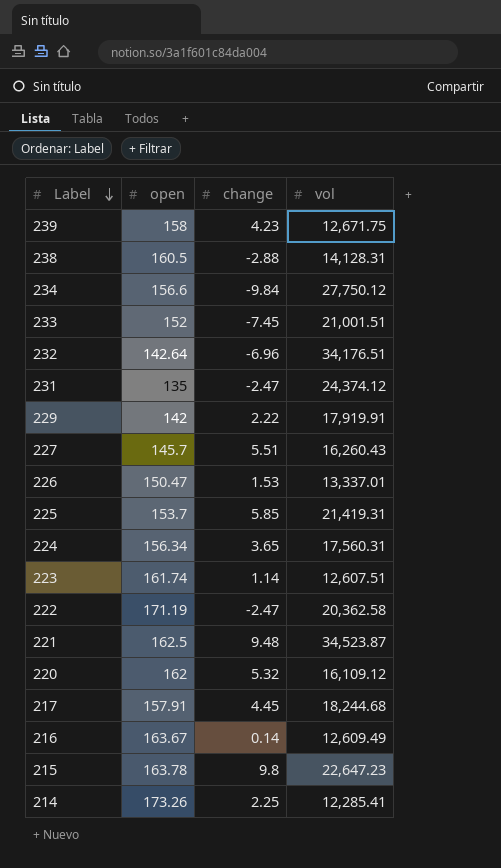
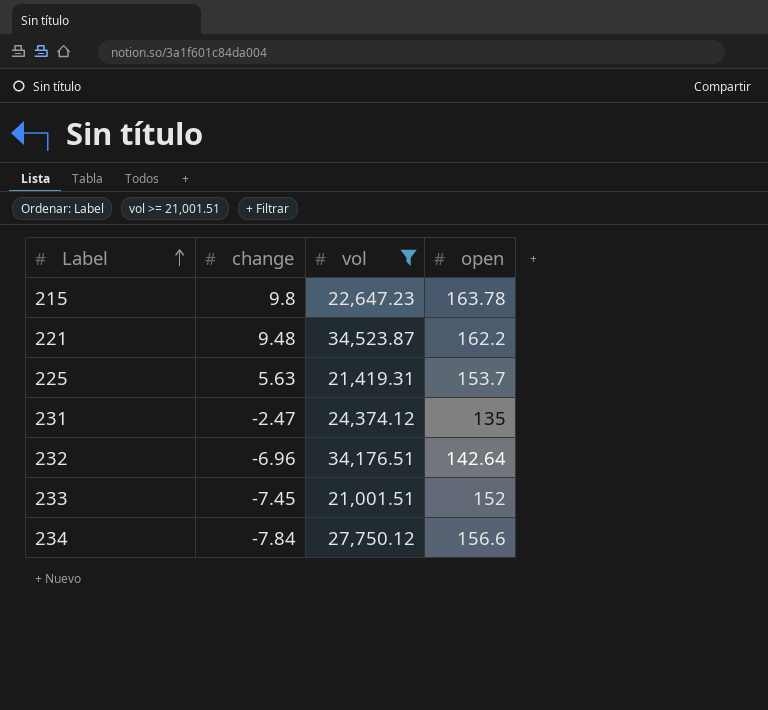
filter: none -> vol >= 21,001.51
row order: Label descending -> Label ascending
column open | position: 2 -> 4
221 | open: 162.5 -> 162.2
225 | change: 5.85 -> 5.63
234 | change: -9.84 -> -7.84

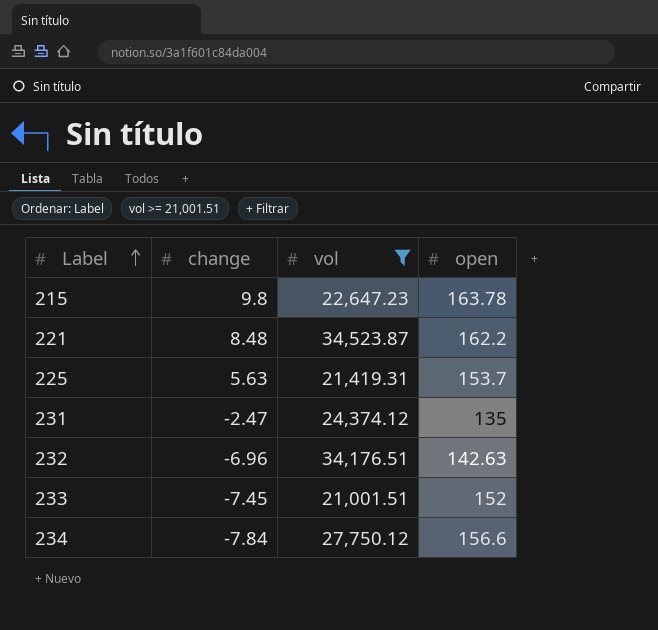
221 | change: 9.48 -> 8.48
232 | open: 142.64 -> 142.63

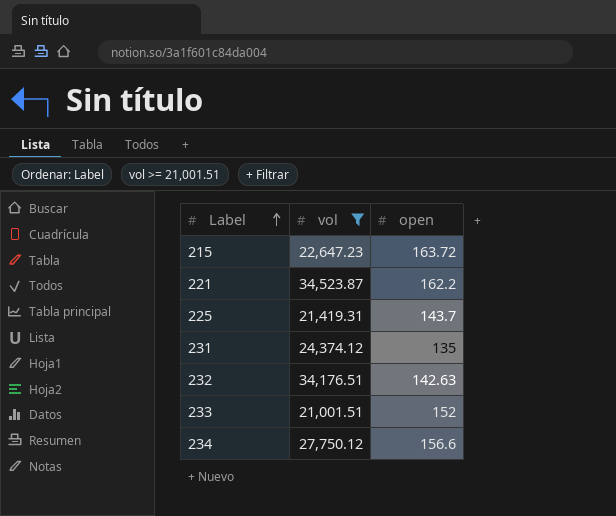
column change | position: 2 -> none
215 | open: 163.78 -> 163.72
225 | open: 153.7 -> 143.7

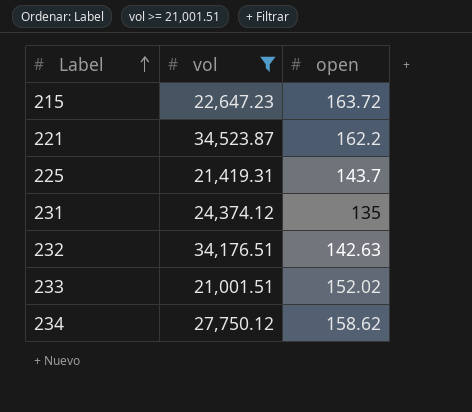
233 | open: 152 -> 152.02
234 | open: 156.6 -> 158.62

